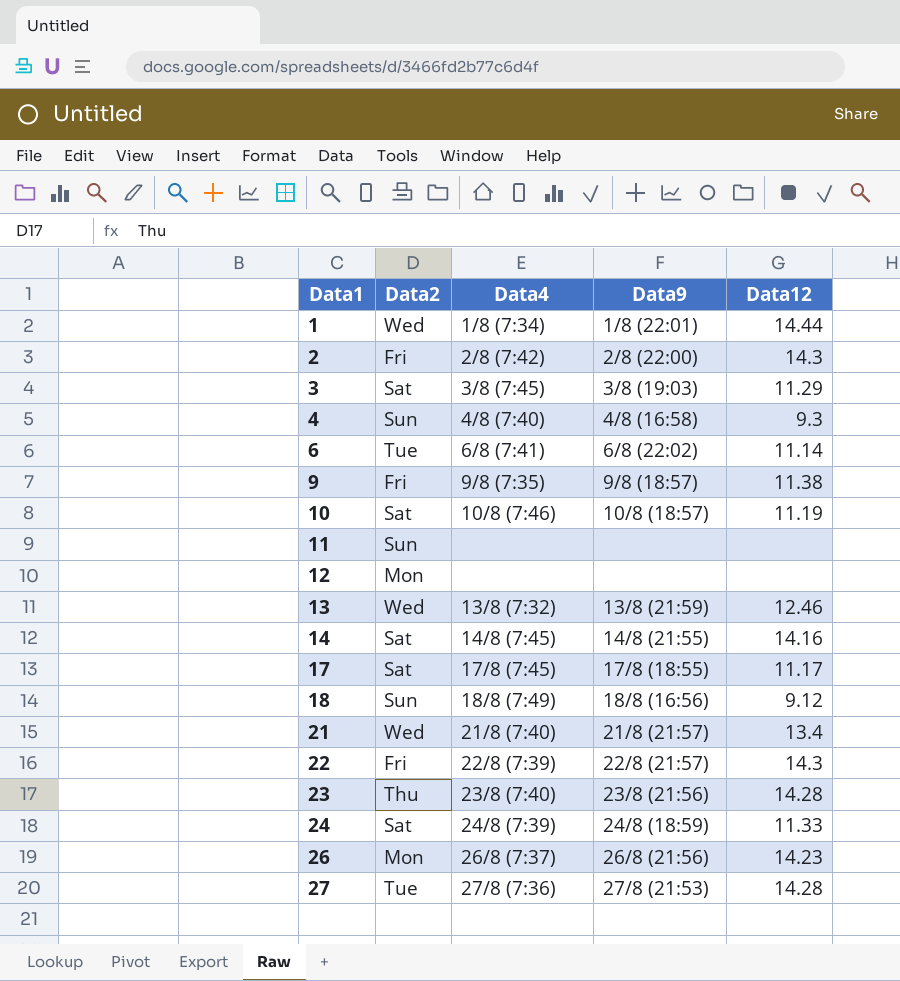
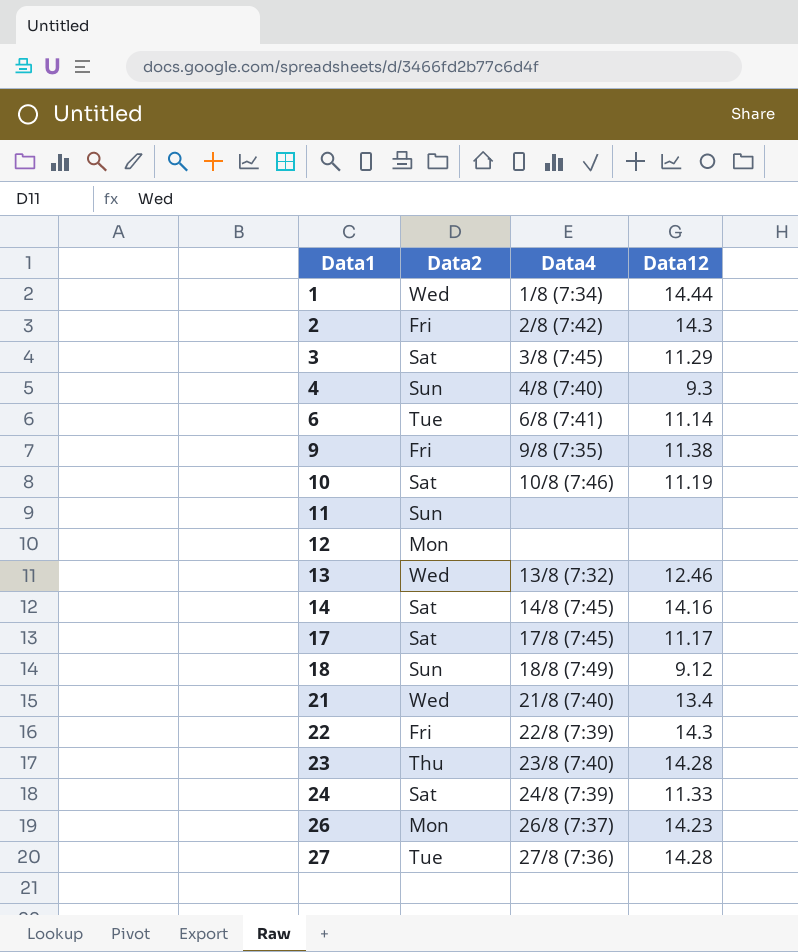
column Data9 | position: 4 -> none

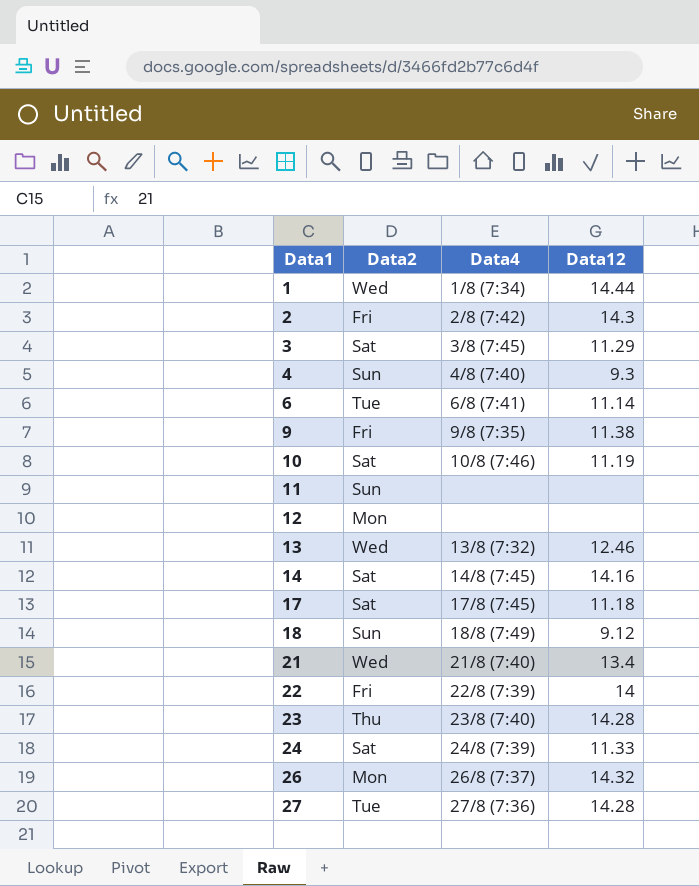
17 | Data12: 11.17 -> 11.18
22 | Data12: 14.3 -> 14
26 | Data12: 14.23 -> 14.32

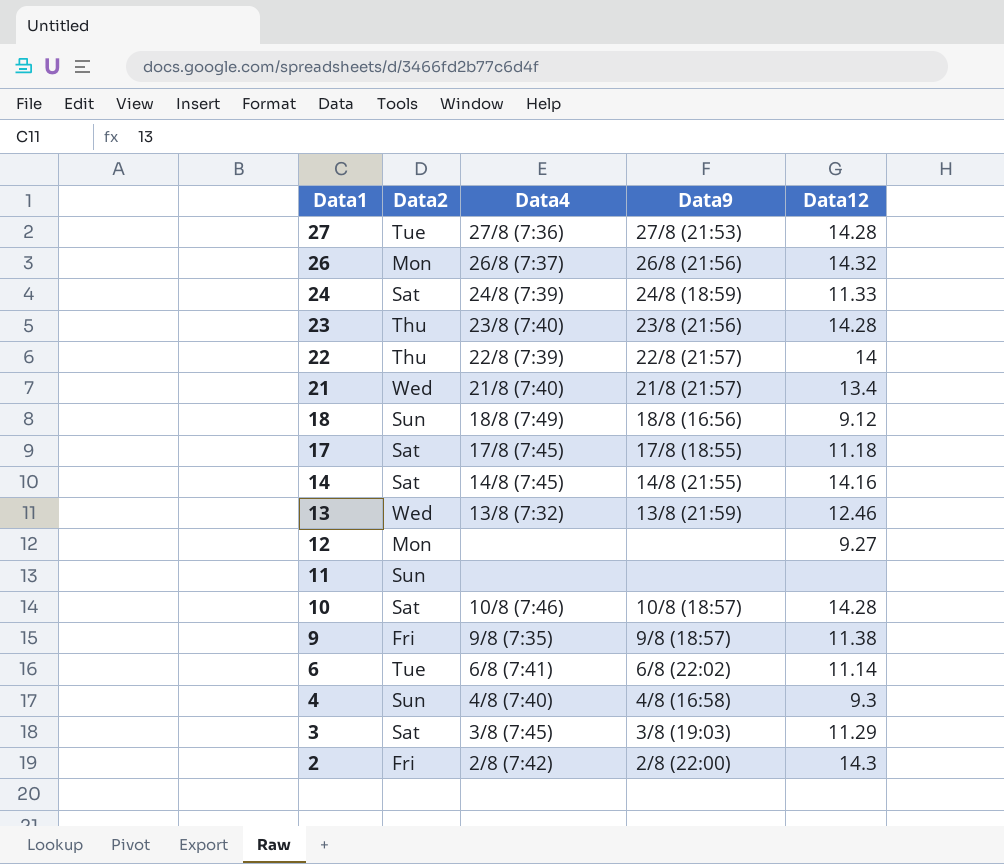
row order: Data1 ascending -> Data1 descending
column Data9 | position: none -> 4
row 1: Wed | 1/8 (7:34) | 14.44 -> none
22 | Data2: Fri -> Thu
12 | Data12: none -> 9.27
10 | Data12: 11.19 -> 14.28

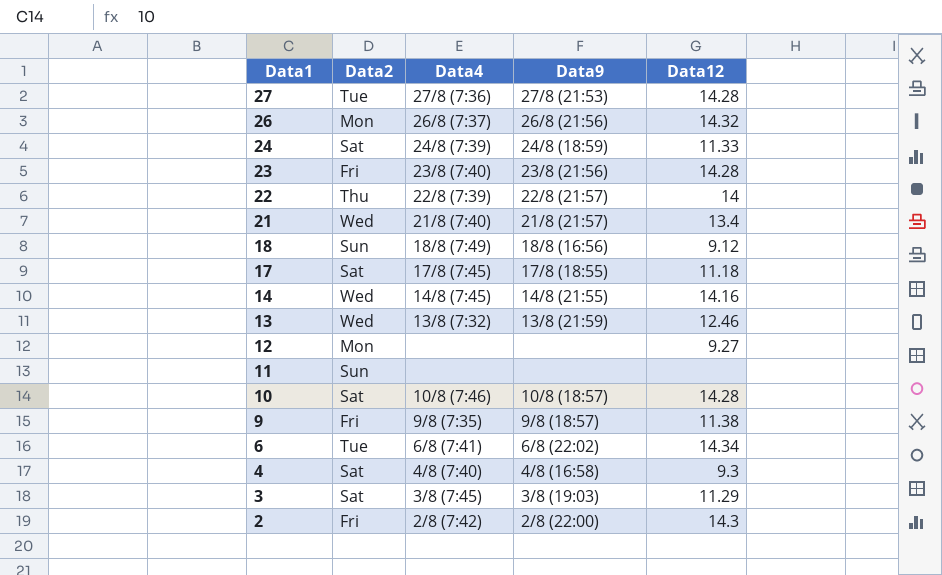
23 | Data2: Thu -> Fri
14 | Data2: Sat -> Wed
6 | Data12: 11.14 -> 14.34
4 | Data2: Sun -> Sat

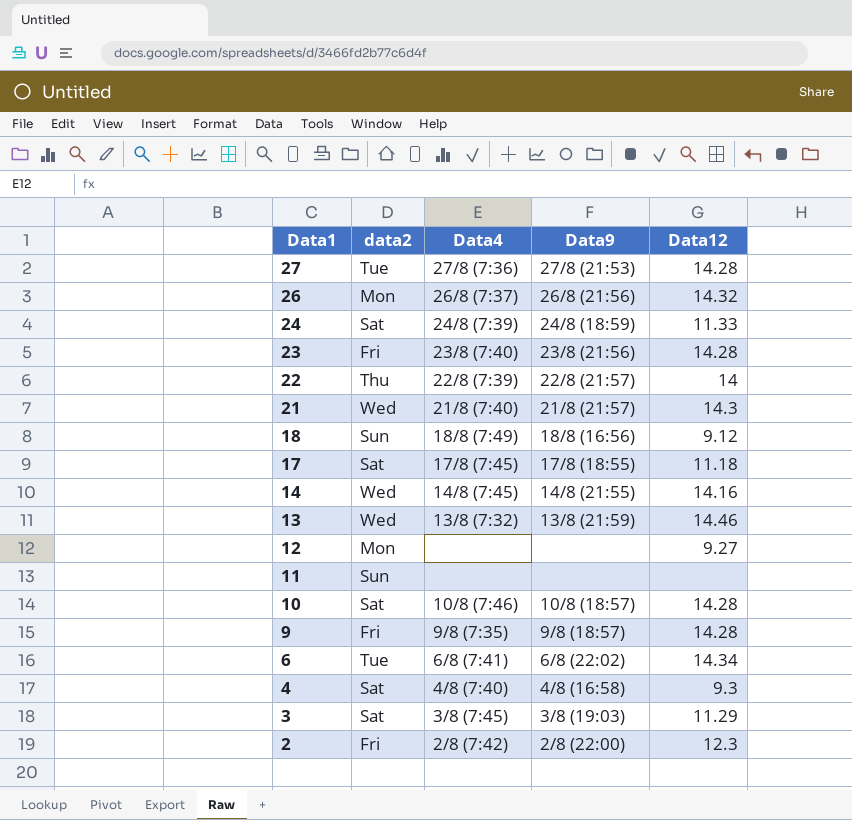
column name: Data2 -> data2
21 | Data12: 13.4 -> 14.3
13 | Data12: 12.46 -> 14.46
9 | Data12: 11.38 -> 14.28
2 | Data12: 14.3 -> 12.3

